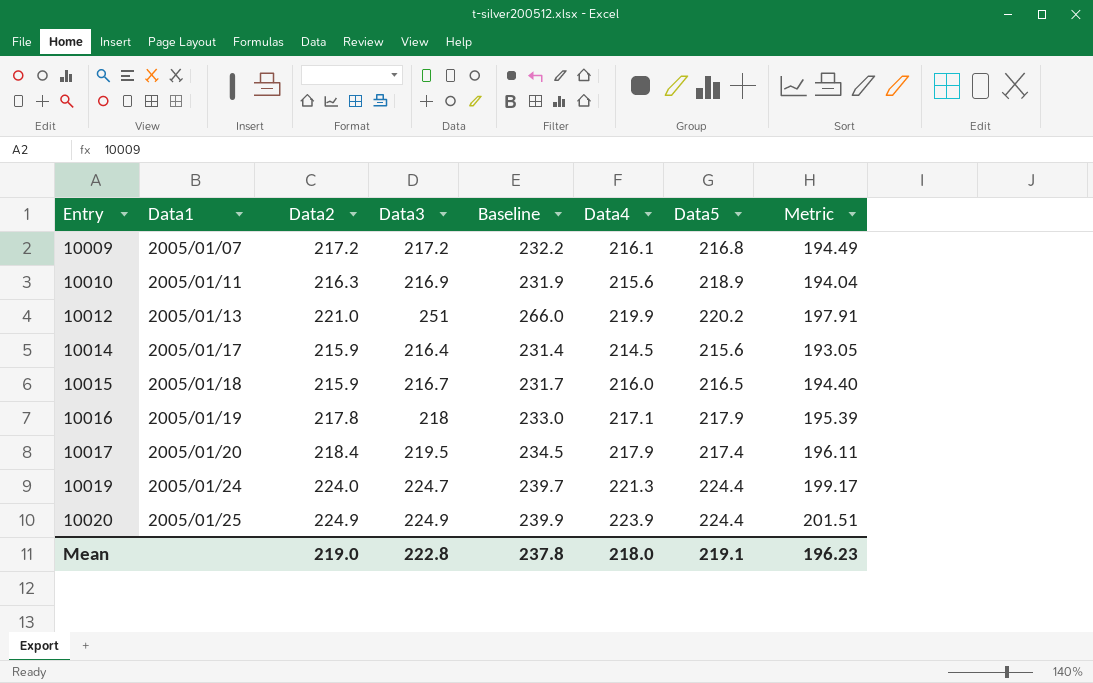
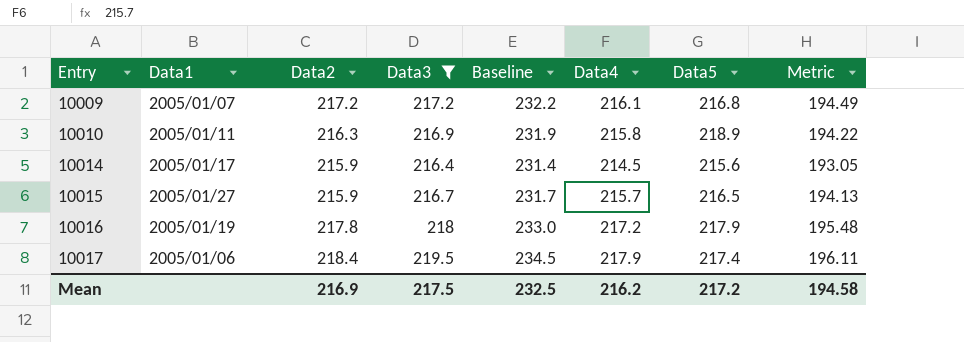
filter: none -> Data3 <= 219.5
10010 | Data4: 215.6 -> 215.8
10010 | Metric: 194.04 -> 194.22
10015 | Data1: 2005/01/18 -> 2005/01/27
10015 | Data4: 216.0 -> 215.7
10015 | Metric: 194.40 -> 194.13
10016 | Data4: 217.1 -> 217.2
10016 | Metric: 195.39 -> 195.48
10017 | Data1: 2005/01/20 -> 2005/01/06
Mean | Data2: 219.0 -> 216.9
Mean | Data3: 222.8 -> 217.5
Mean | Baseline: 237.8 -> 232.5
Mean | Data4: 218.0 -> 216.2
Mean | Data5: 219.1 -> 217.2
Mean | Metric: 196.23 -> 194.58

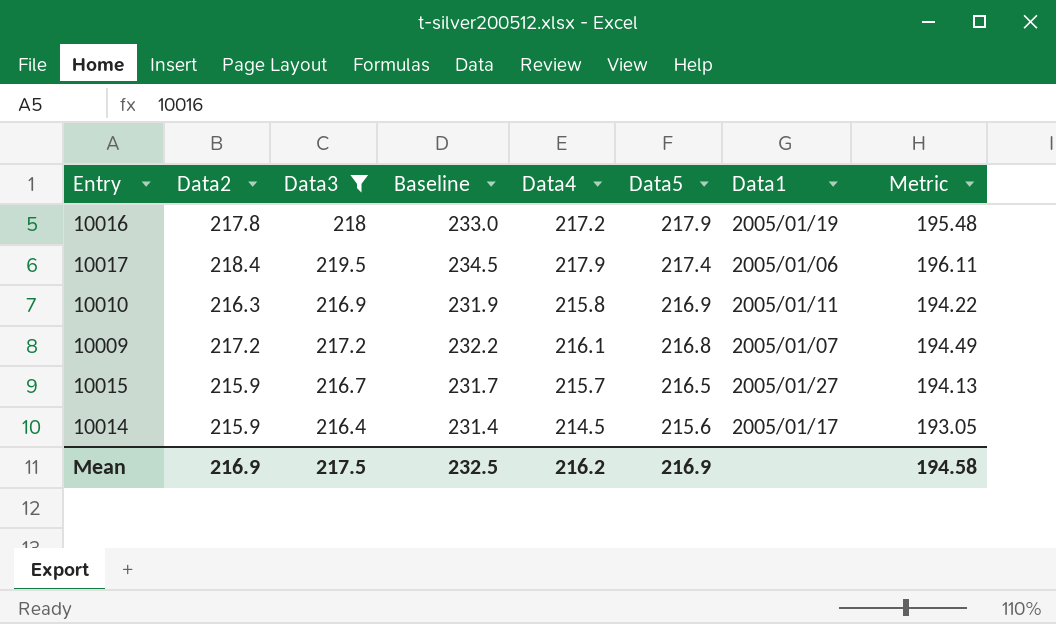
row order: Entry ascending -> Data5 descending
column Data1 | position: 2 -> 7
10010 | Data5: 218.9 -> 216.9
Mean | Data5: 217.2 -> 216.9

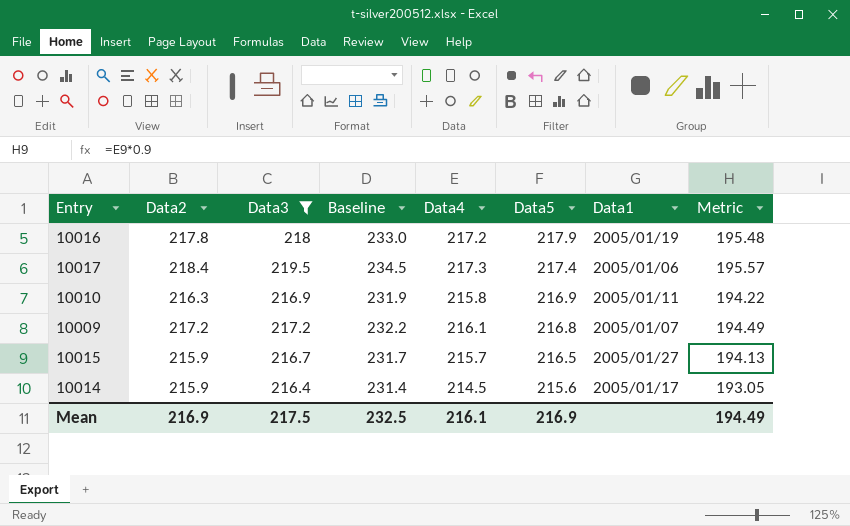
10017 | Data4: 217.9 -> 217.3
10017 | Metric: 196.11 -> 195.57
Mean | Data4: 216.2 -> 216.1
Mean | Metric: 194.58 -> 194.49

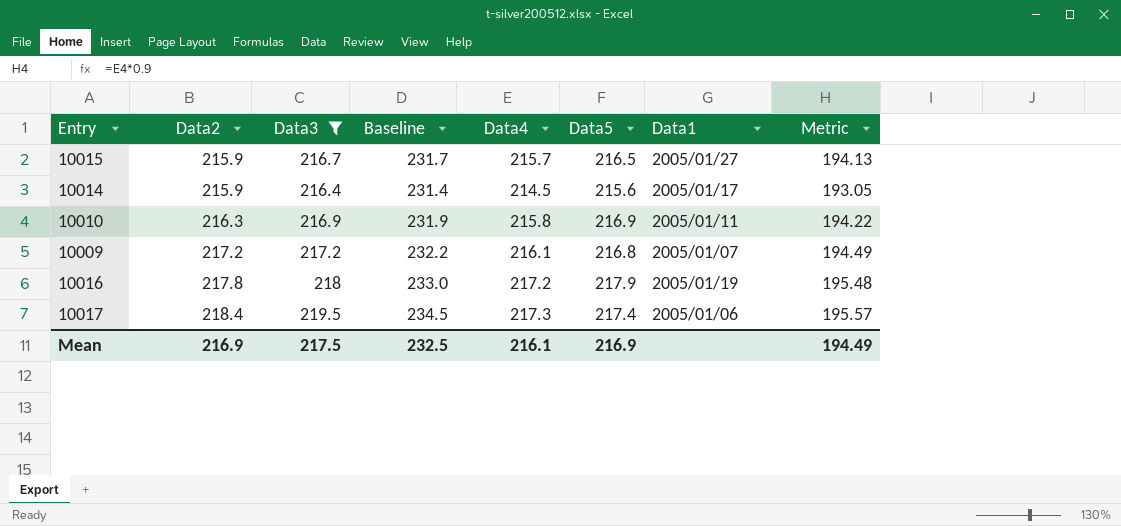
row order: Data5 descending -> Data2 ascending

